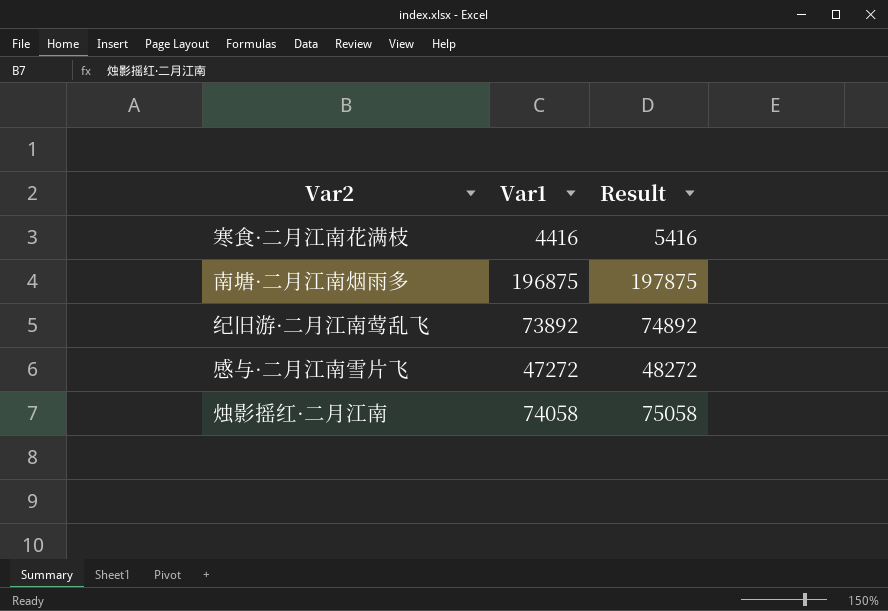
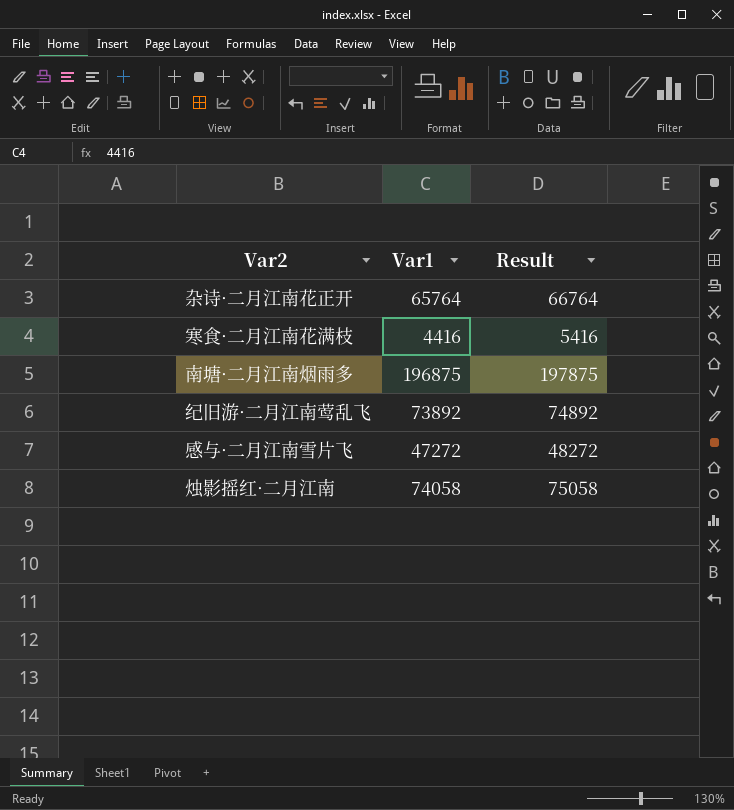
row 杂诗·二月江南花正开: none -> 65764 | 66764

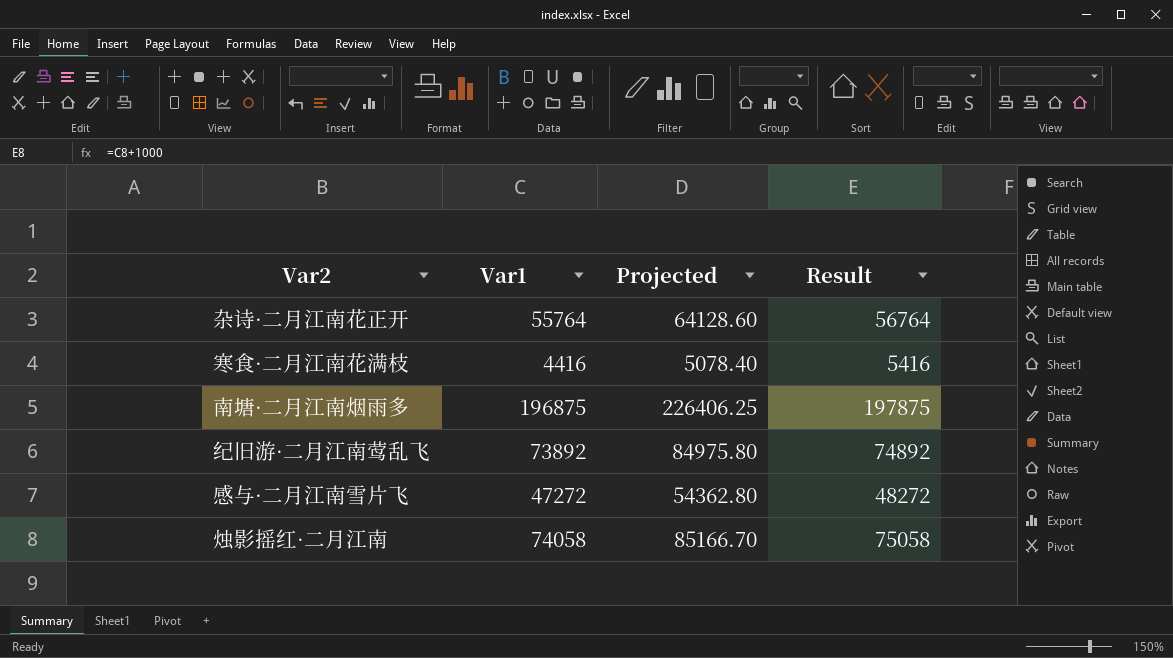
column Projected | formula: none -> [Var1] * 1.15
杂诗·二月江南花正开 | Var1: 65764 -> 55764
杂诗·二月江南花正开 | Result: 66764 -> 56764

